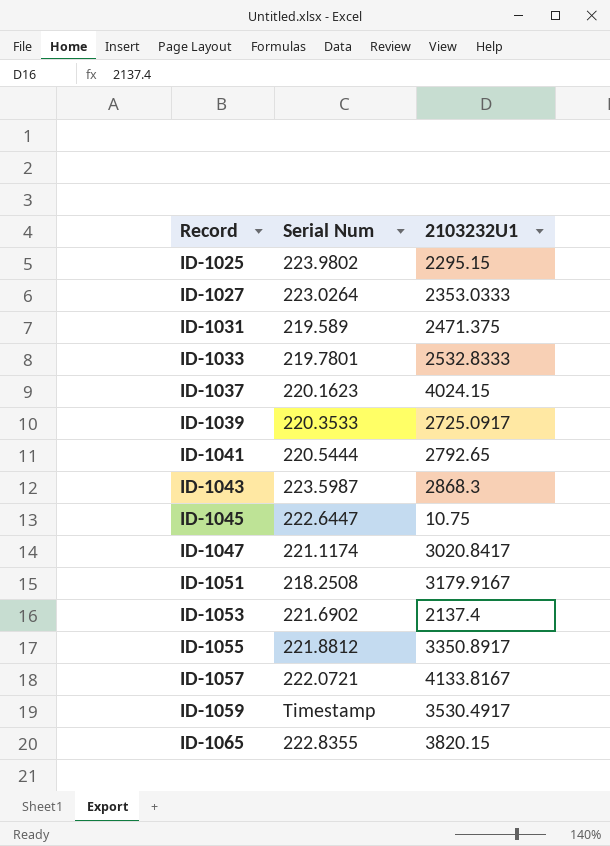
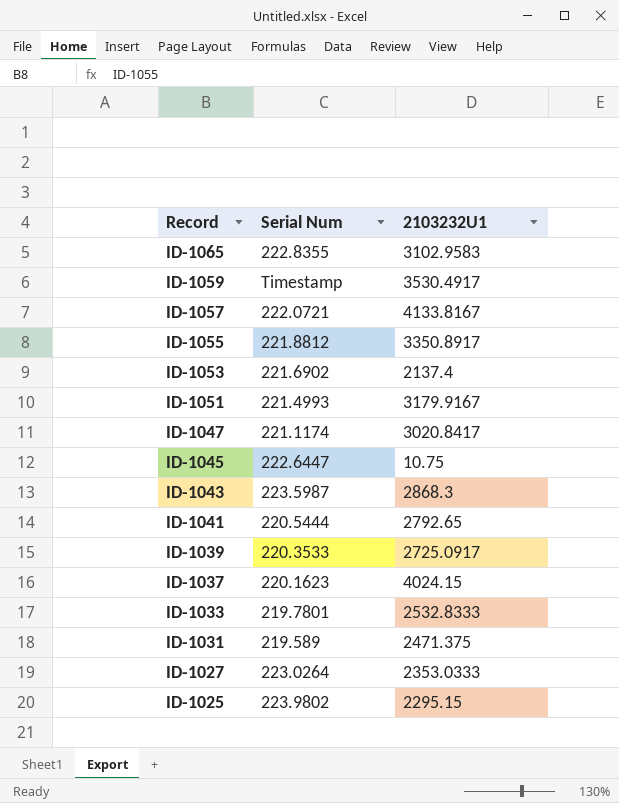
row order: Record ascending -> Record descending
ID-1065 | 2103232U1: 3820.15 -> 3102.9583
ID-1051 | Serial Num: 218.2508 -> 221.4993

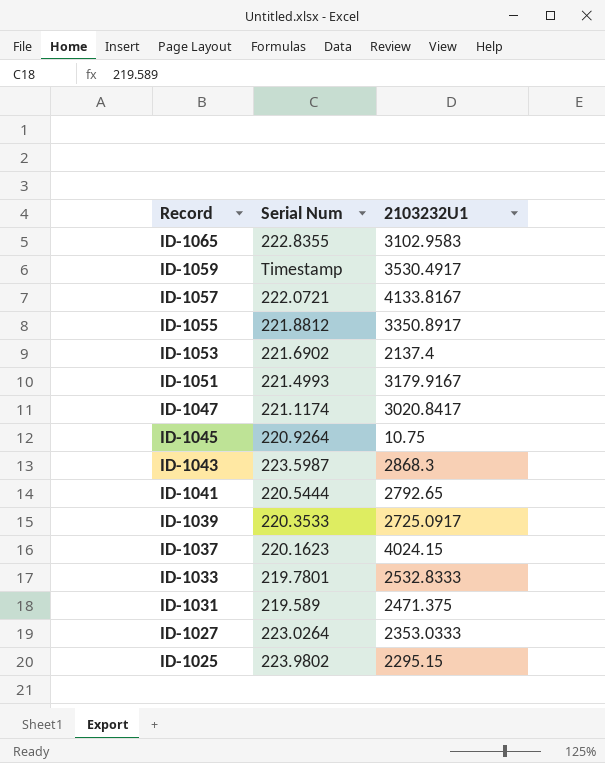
ID-1045 | Serial Num: 222.6447 -> 220.9264

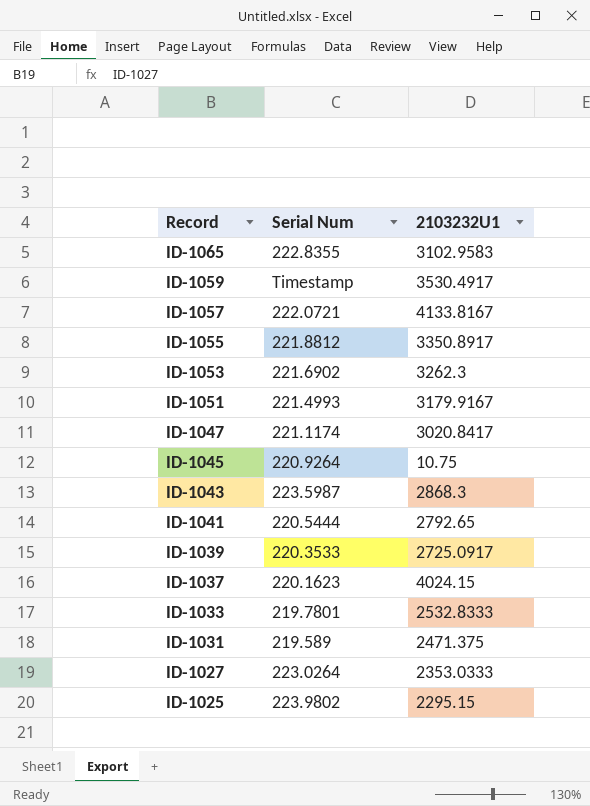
ID-1053 | 2103232U1: 2137.4 -> 3262.3

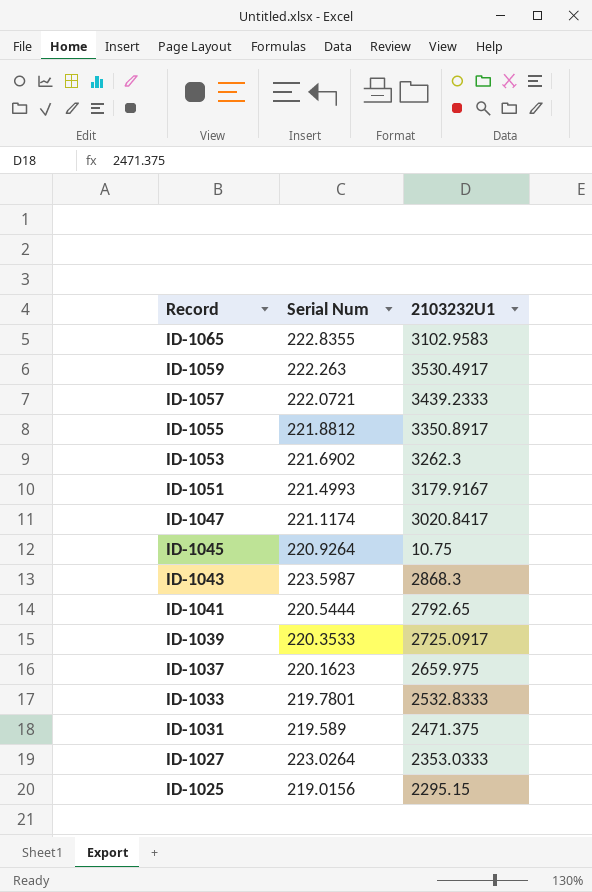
ID-1059 | Serial Num: Timestamp -> 222.263
ID-1057 | 2103232U1: 4133.8167 -> 3439.2333
ID-1037 | 2103232U1: 4024.15 -> 2659.975
ID-1025 | Serial Num: 223.9802 -> 219.0156

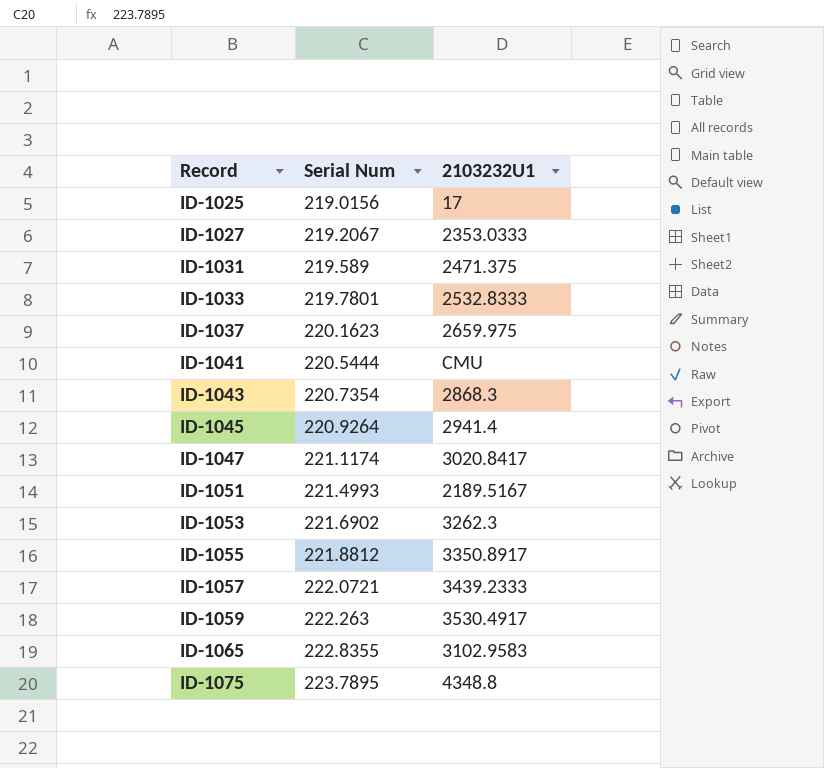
row order: Record descending -> Record ascending
row ID-1039: 220.3533 | 2725.0917 -> none
ID-1025 | 2103232U1: 2295.15 -> 17
ID-1027 | Serial Num: 223.0264 -> 219.2067
ID-1041 | 2103232U1: 2792.65 -> CMU
ID-1043 | Serial Num: 223.5987 -> 220.7354
ID-1045 | 2103232U1: 10.75 -> 2941.4
ID-1051 | 2103232U1: 3179.9167 -> 2189.5167
row ID-1075: none -> 223.7895 | 4348.8

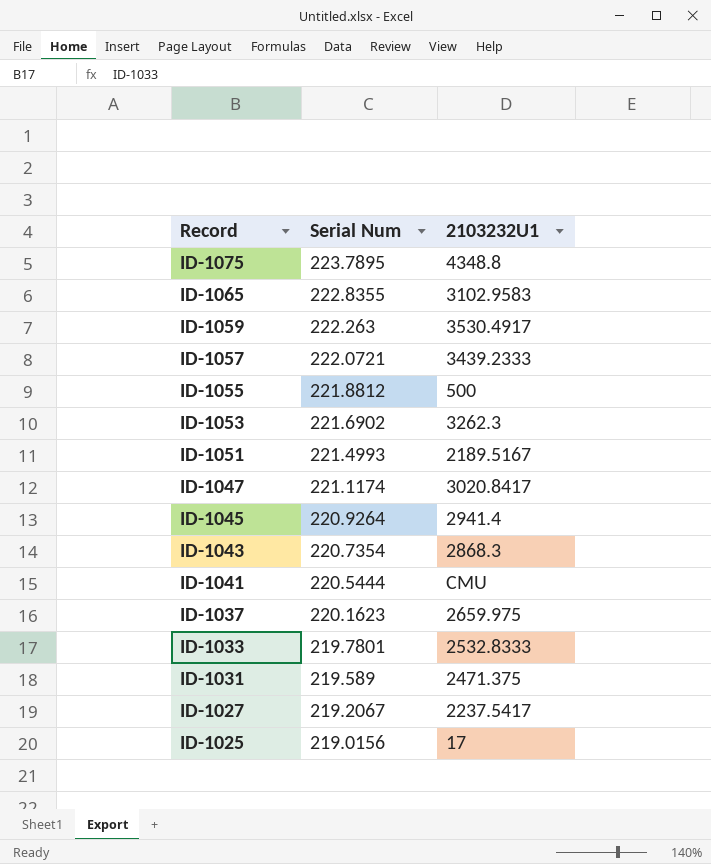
row order: Record ascending -> Record descending
ID-1055 | 2103232U1: 3350.8917 -> 500
ID-1027 | 2103232U1: 2353.0333 -> 2237.5417

